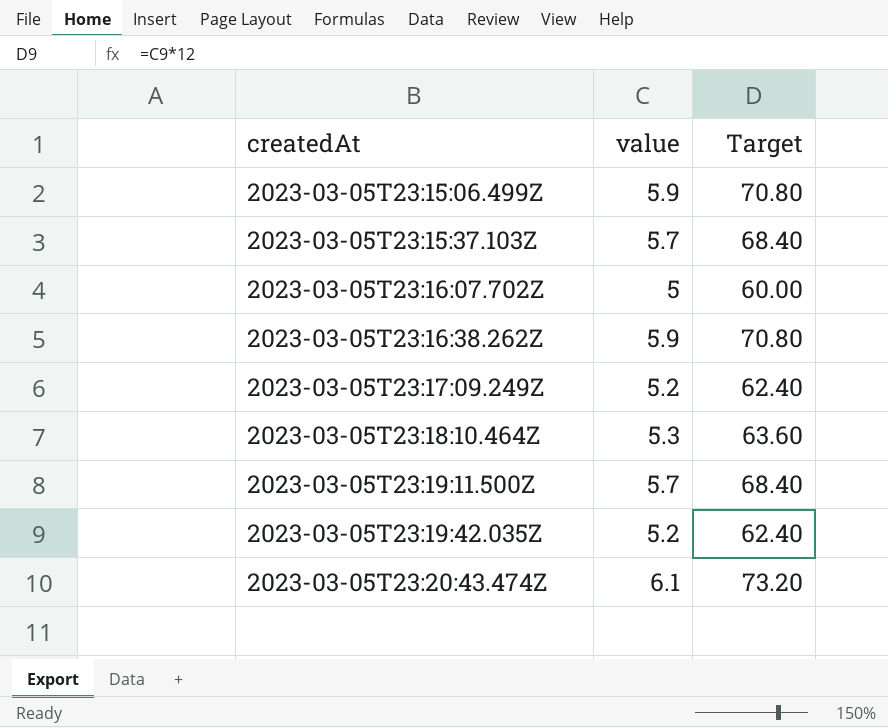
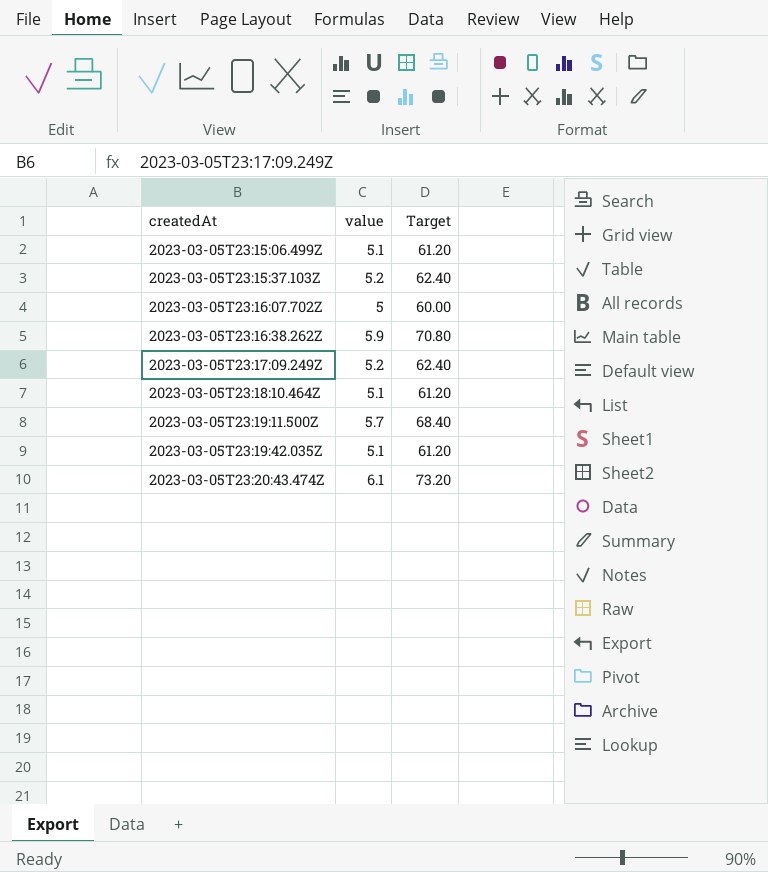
2023-03-05T23:15:06.499Z | value: 5.9 -> 5.1
2023-03-05T23:15:06.499Z | Target: 70.80 -> 61.20
2023-03-05T23:15:37.103Z | value: 5.7 -> 5.2
2023-03-05T23:15:37.103Z | Target: 68.40 -> 62.40
2023-03-05T23:18:10.464Z | value: 5.3 -> 5.1
2023-03-05T23:18:10.464Z | Target: 63.60 -> 61.20
2023-03-05T23:19:42.035Z | value: 5.2 -> 5.1
2023-03-05T23:19:42.035Z | Target: 62.40 -> 61.20

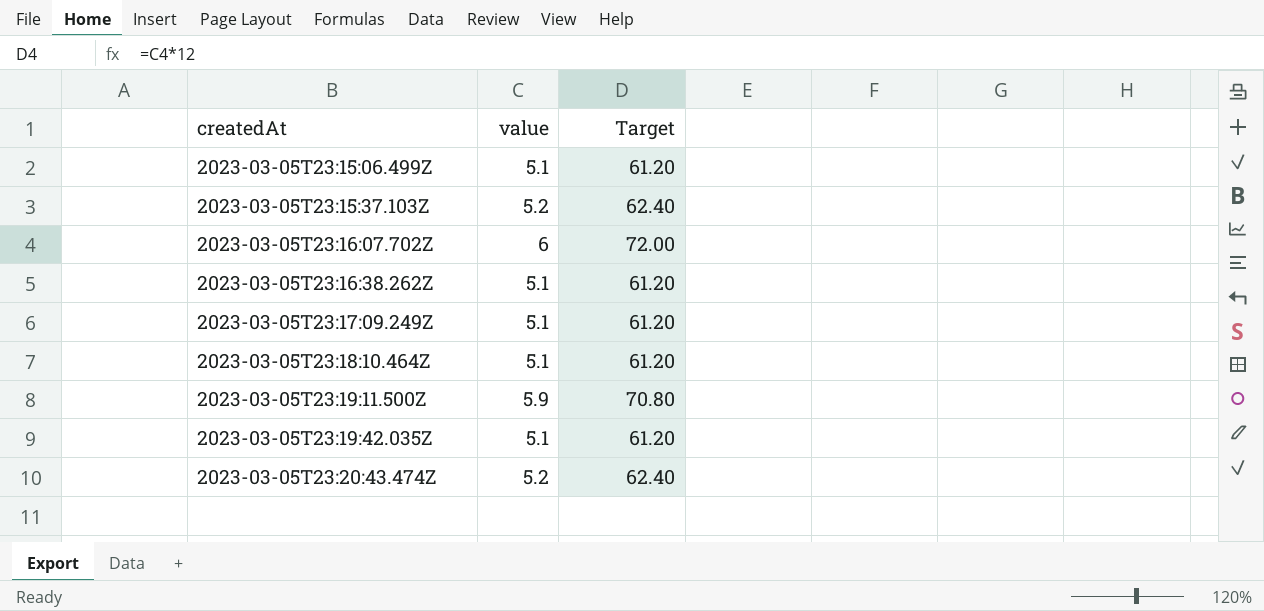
2023-03-05T23:16:07.702Z | value: 5 -> 6
2023-03-05T23:16:07.702Z | Target: 60.00 -> 72.00
2023-03-05T23:16:38.262Z | value: 5.9 -> 5.1
2023-03-05T23:16:38.262Z | Target: 70.80 -> 61.20
2023-03-05T23:17:09.249Z | value: 5.2 -> 5.1
2023-03-05T23:17:09.249Z | Target: 62.40 -> 61.20
2023-03-05T23:19:11.500Z | value: 5.7 -> 5.9
2023-03-05T23:19:11.500Z | Target: 68.40 -> 70.80
2023-03-05T23:20:43.474Z | value: 6.1 -> 5.2
2023-03-05T23:20:43.474Z | Target: 73.20 -> 62.40

